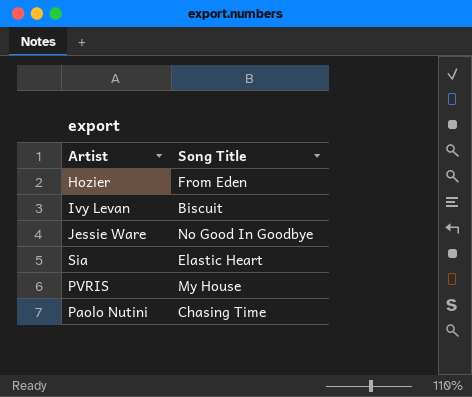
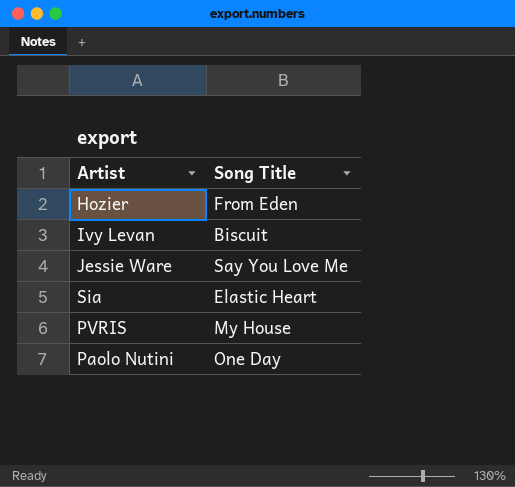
Jessie Ware | Song Title: No Good In Goodbye -> Say You Love Me
Paolo Nutini | Song Title: Chasing Time -> One Day

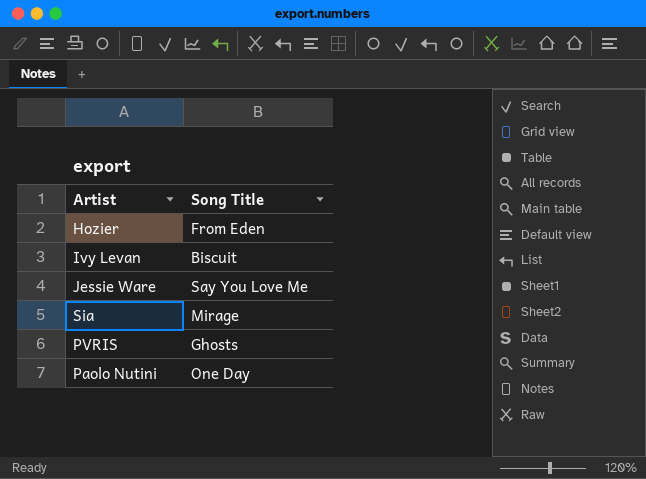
Sia | Song Title: Elastic Heart -> Mirage
PVRIS | Song Title: My House -> Ghosts

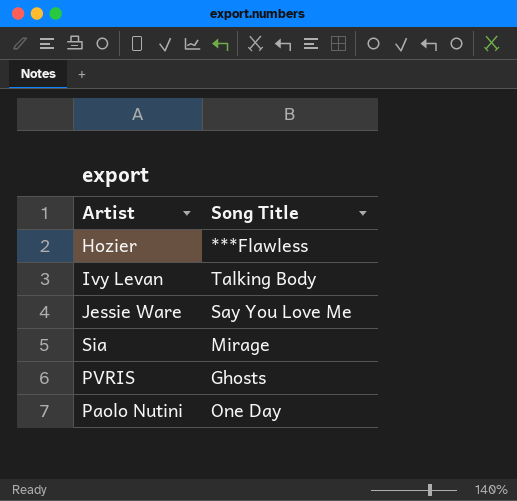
Hozier | Song Title: From Eden -> ***Flawless
Ivy Levan | Song Title: Biscuit -> Talking Body

